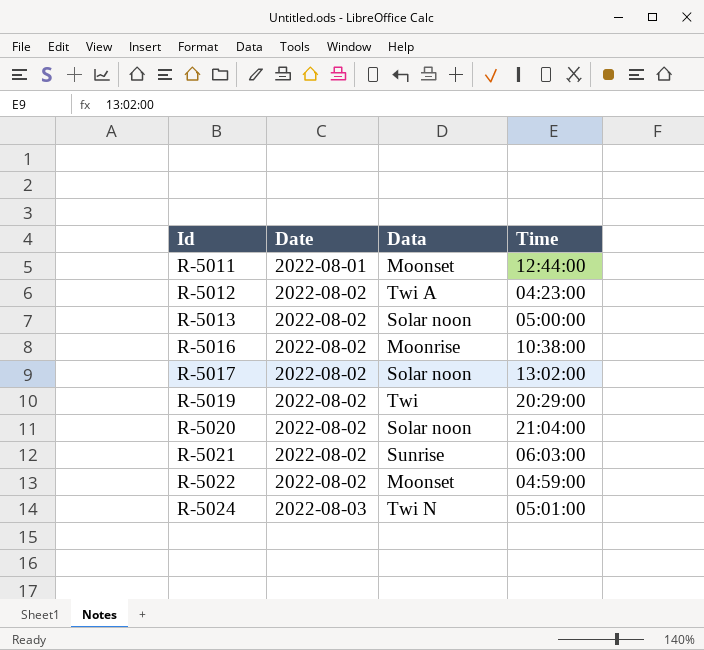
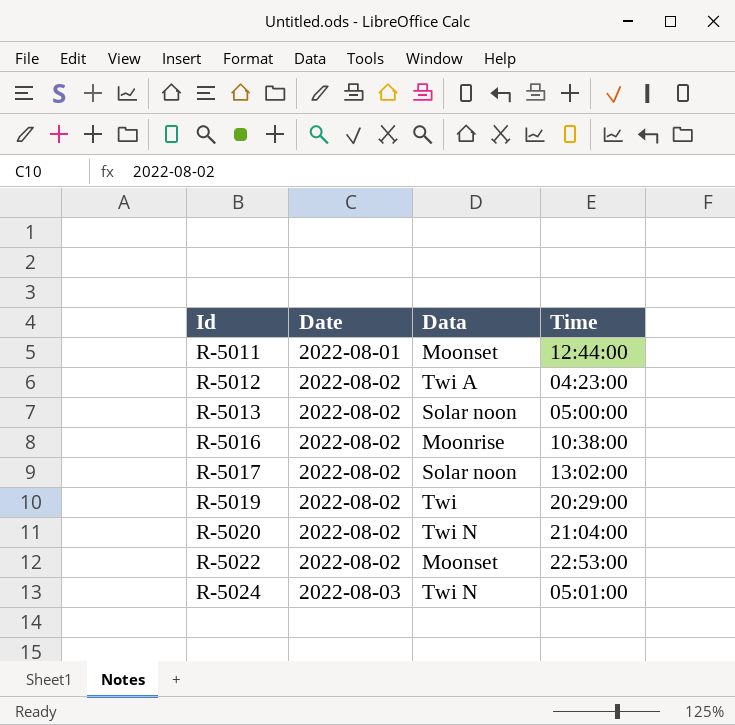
row R-5021: 2022-08-02 | Sunrise | 06:03:00 -> none
R-5020 | Data: Solar noon -> Twi N
R-5022 | Time: 04:59:00 -> 22:53:00

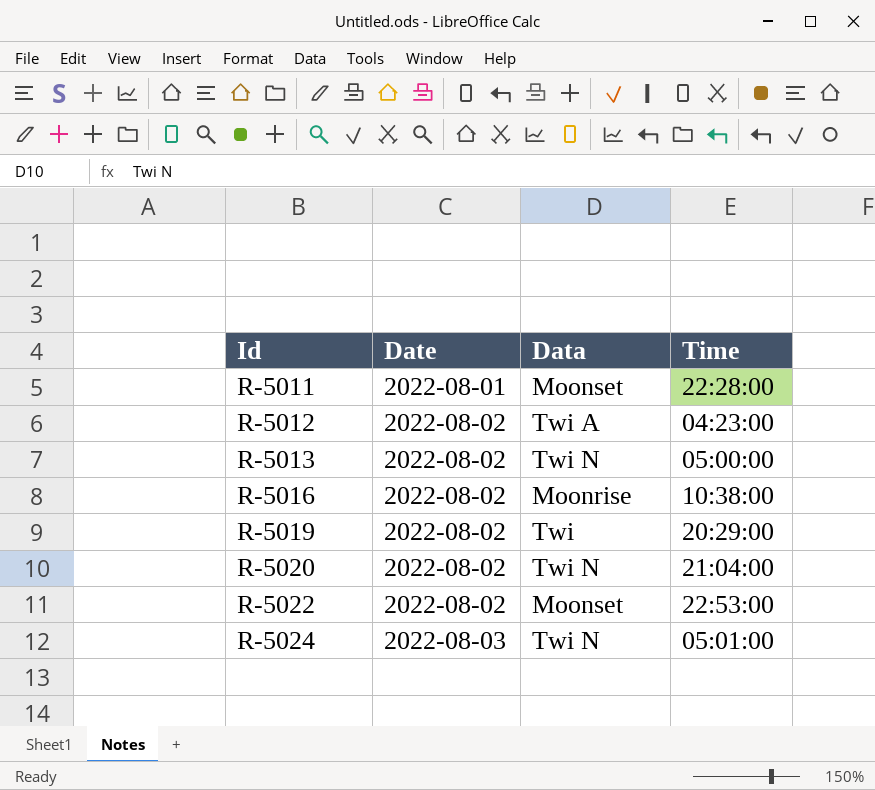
row R-5017: 2022-08-02 | Solar noon | 13:02:00 -> none
R-5011 | Time: 12:44:00 -> 22:28:00
R-5013 | Data: Solar noon -> Twi N

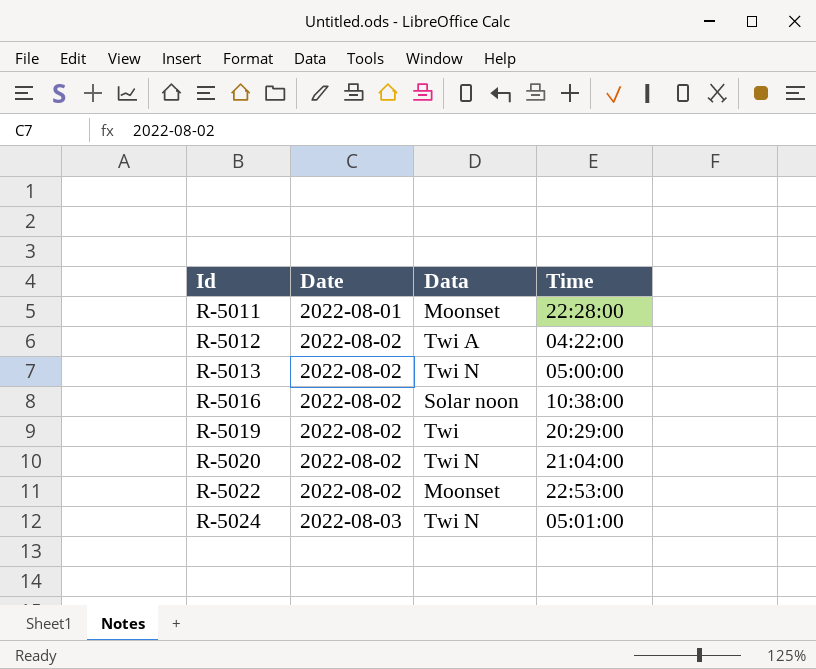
R-5012 | Time: 04:23:00 -> 04:22:00
R-5016 | Data: Moonrise -> Solar noon

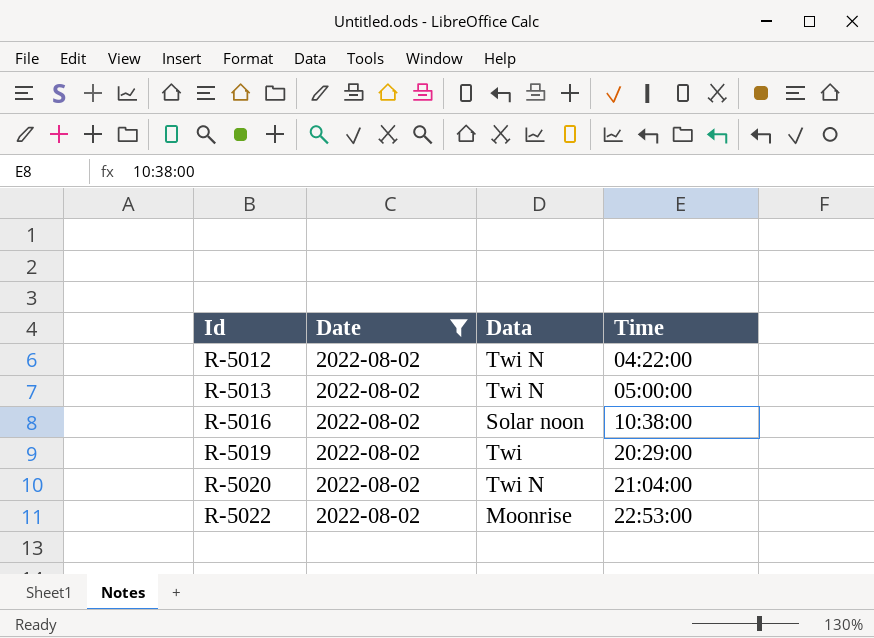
filter: none -> Date = 2022-08-02
R-5012 | Data: Twi A -> Twi N
R-5022 | Data: Moonset -> Moonrise

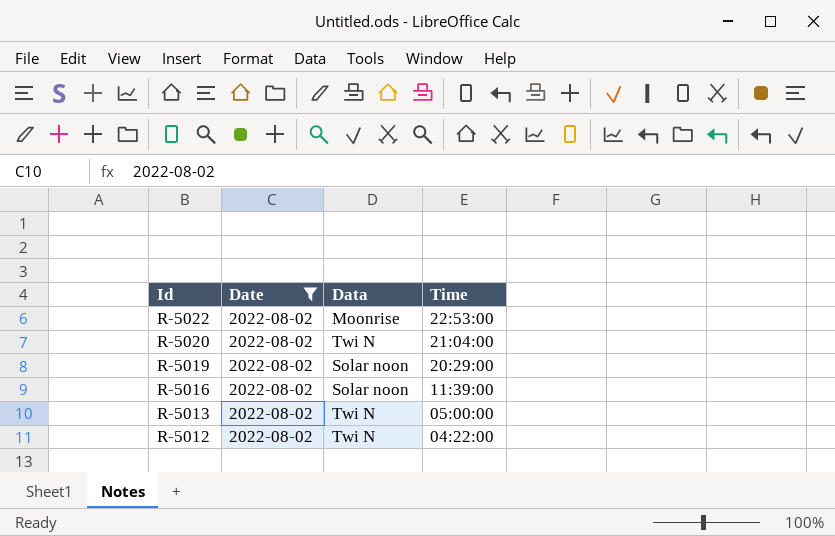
row order: Id ascending -> Id descending
R-5019 | Data: Twi -> Solar noon
R-5016 | Time: 10:38:00 -> 11:39:00

